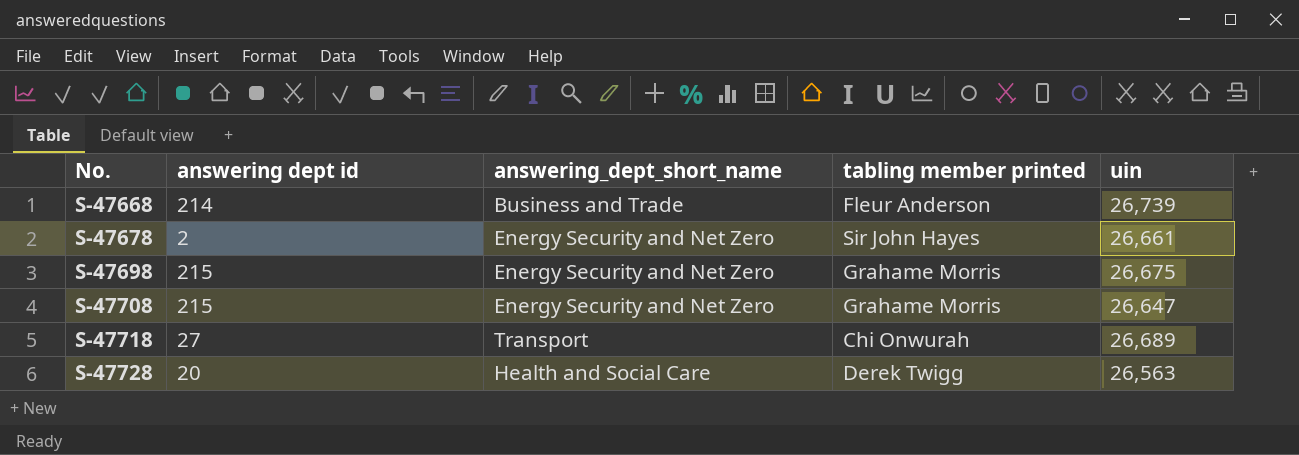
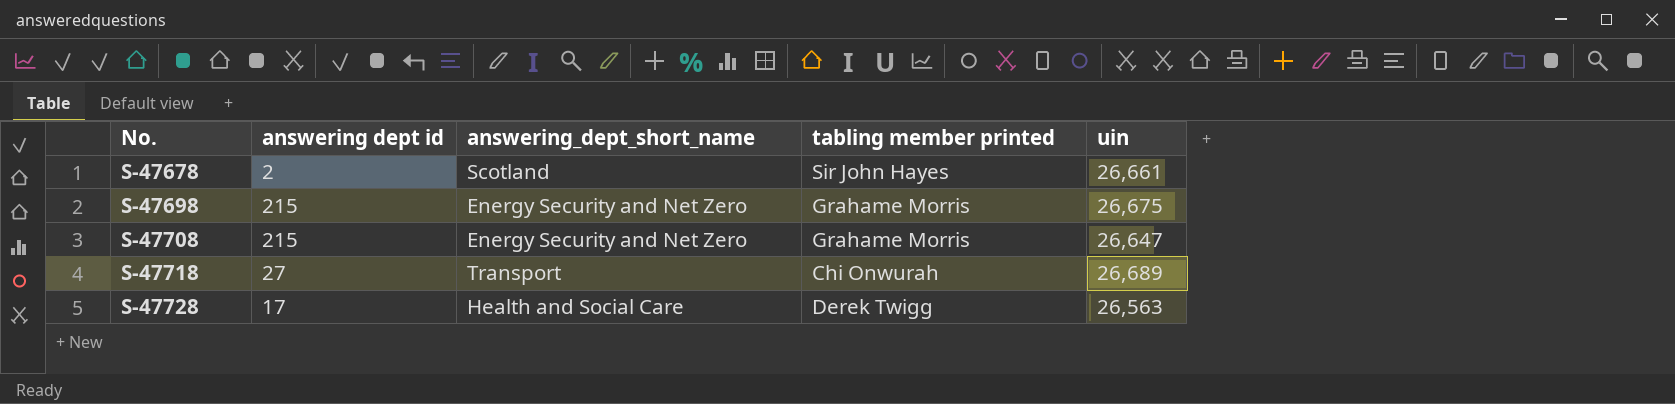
row S-47668: 214 | Business and Trade | Fleur Anderson | 26,739 -> none
S-47678 | answering_dept_short_name: Energy Security and Net Zero -> Scotland
S-47728 | answering dept id: 20 -> 17

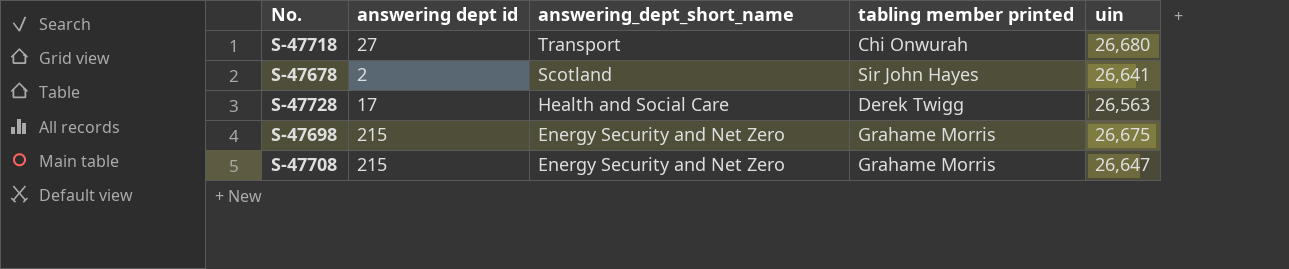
row order: No. ascending -> answering_dept_short_name descending
S-47718 | uin: 26,689 -> 26,680
S-47678 | uin: 26,661 -> 26,641

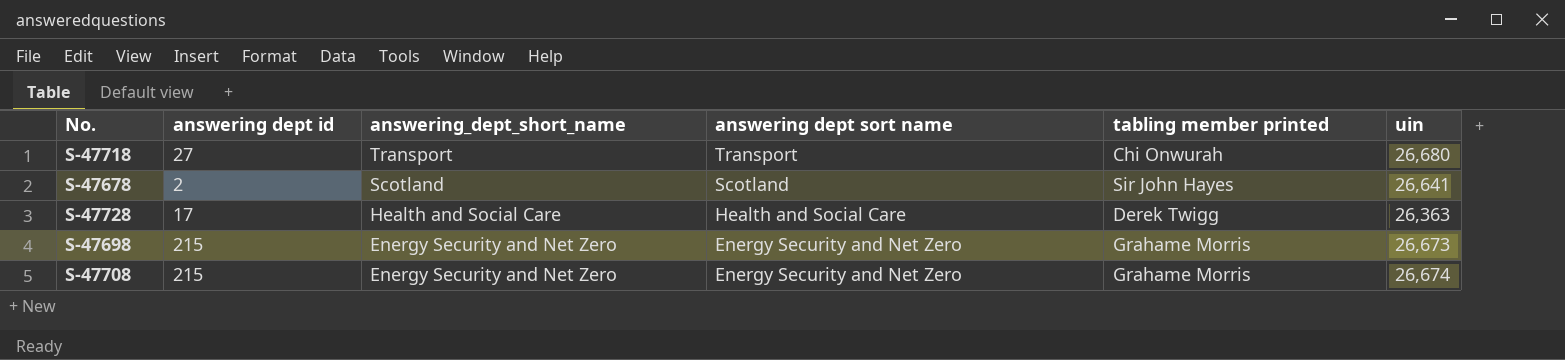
column answering dept sort name | position: none -> 4
S-47728 | uin: 26,563 -> 26,363
S-47698 | uin: 26,675 -> 26,673
S-47708 | uin: 26,647 -> 26,674

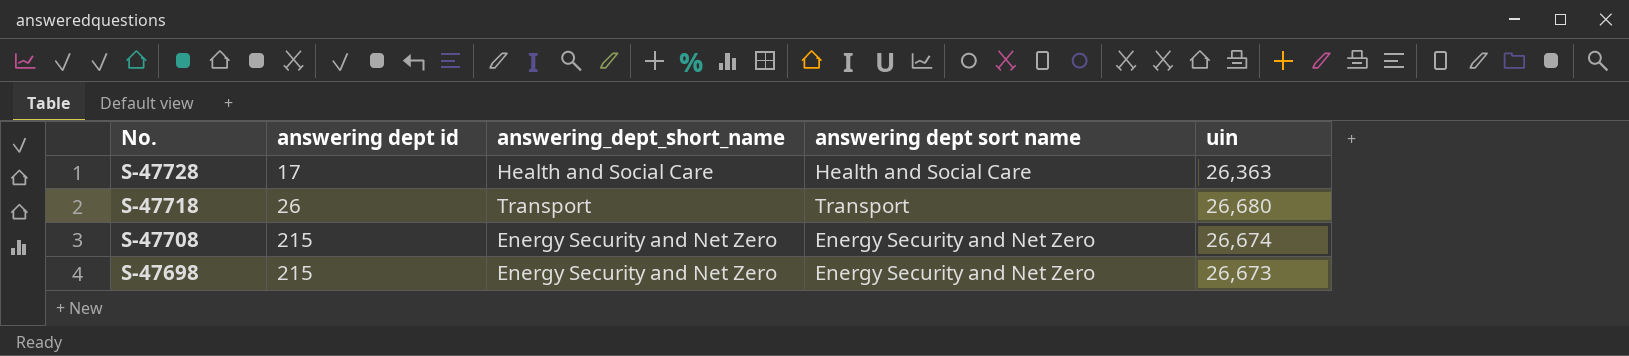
row order: answering_dept_short_name descending -> No. descending
column tabling member printed | position: 5 -> none
row S-47678: 2 | Scotland | Scotland | Sir John Hayes | 26,641 -> none
S-47718 | answering dept id: 27 -> 26

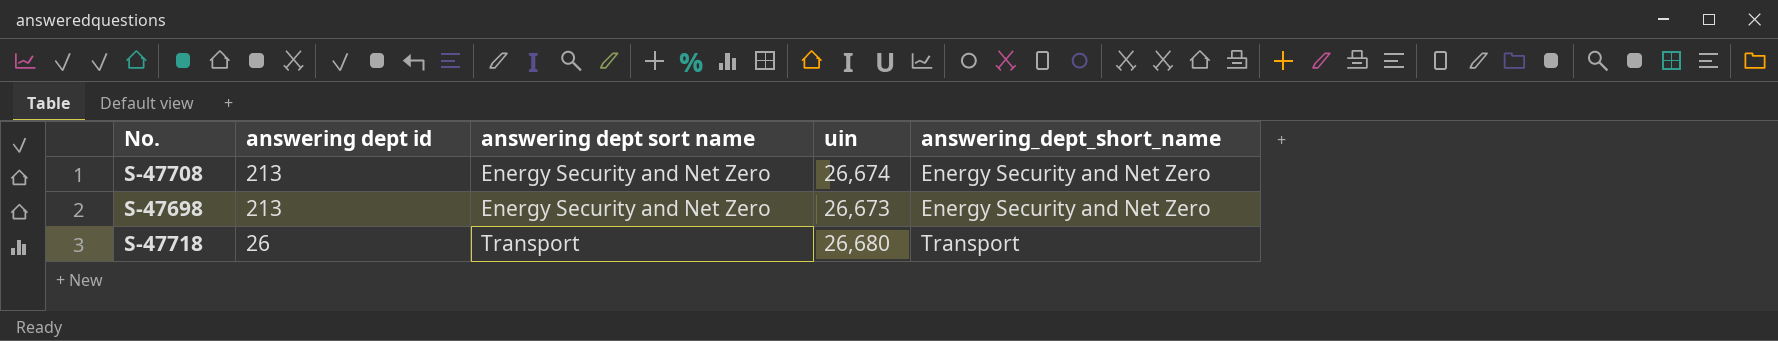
row order: No. descending -> answering dept id descending
column answering_dept_short_name | position: 3 -> 5
row S-47728: 17 | Health and Social Care | Health and Social Care | 26,363 -> none
S-47708 | answering dept id: 215 -> 213
S-47698 | answering dept id: 215 -> 213

